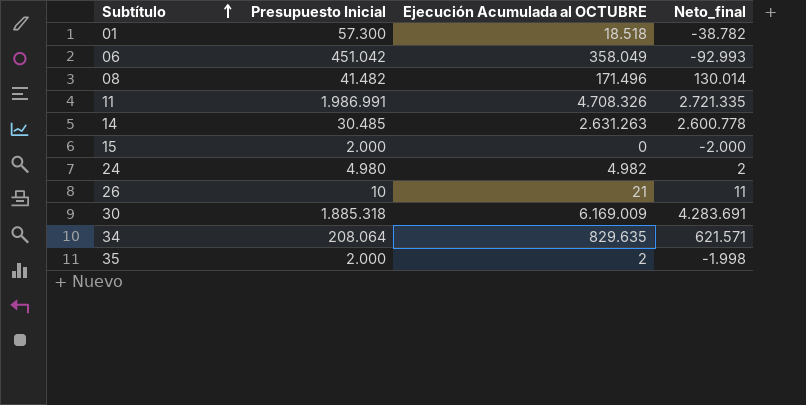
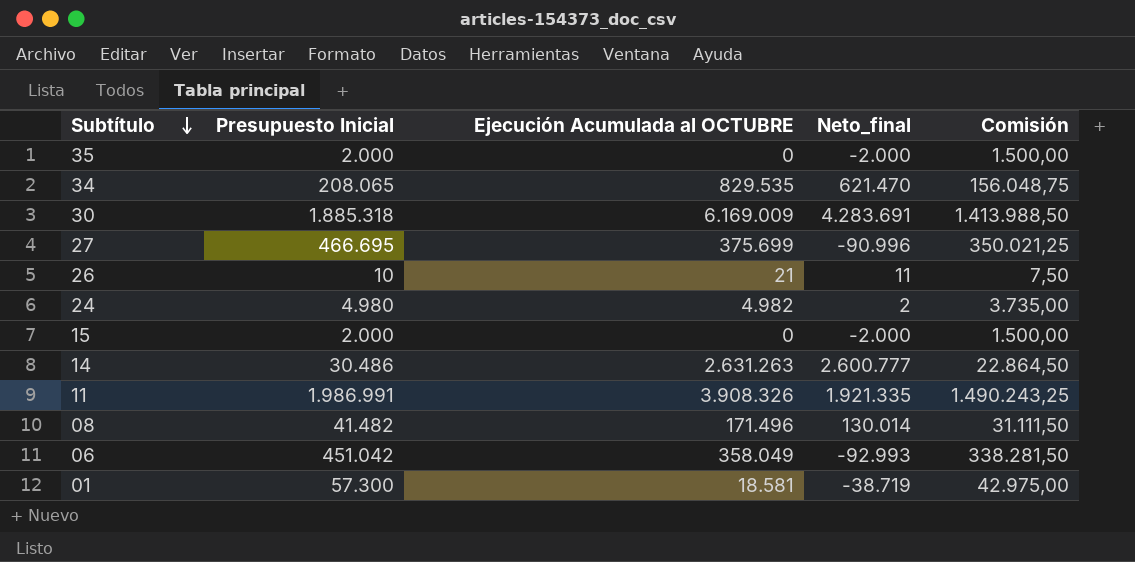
row order: Subtítulo ascending -> Subtítulo descending
column Comisión | formula: none -> [Presupuesto Inicial] * 0,75
35 | Ejecución Acumulada al OCTUBRE: 2 -> 0
35 | Neto_final: -1.998 -> -2.000
34 | Presupuesto Inicial: 208.064 -> 208.065
34 | Ejecución Acumulada al OCTUBRE: 829.635 -> 829.535
34 | Neto_final: 621.571 -> 621.470
row 27: none -> 466.695 | 375.699 | -90.996 | 350.021,25
14 | Presupuesto Inicial: 30.485 -> 30.486
14 | Neto_final: 2.600.778 -> 2.600.777
11 | Ejecución Acumulada al OCTUBRE: 4.708.326 -> 3.908.326
11 | Neto_final: 2.721.335 -> 1.921.335
01 | Ejecución Acumulada al OCTUBRE: 18.518 -> 18.581
01 | Neto_final: -38.782 -> -38.719

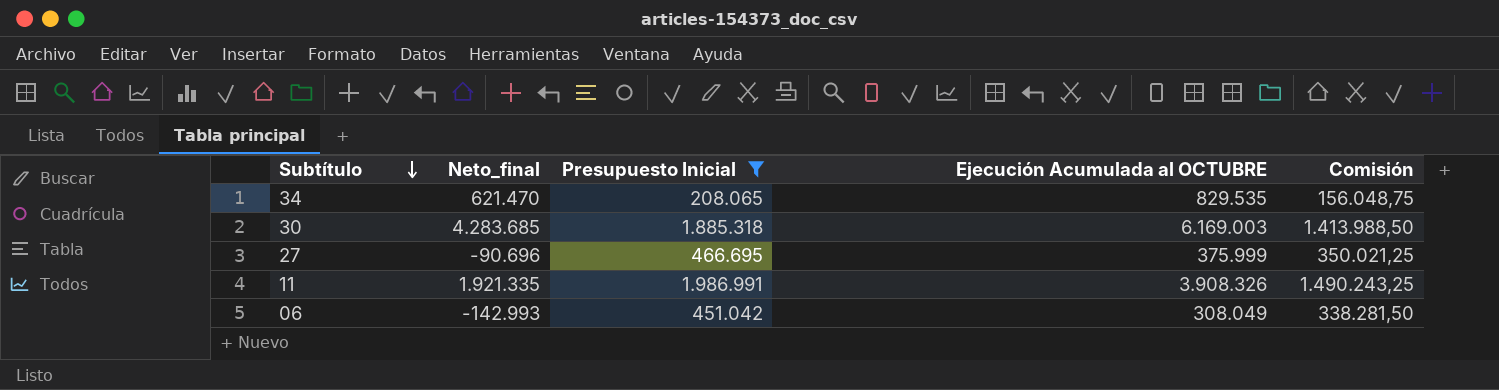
filter: none -> Presupuesto Inicial >= 208.065
column Neto_final | position: 4 -> 2
30 | Neto_final: 4.283.691 -> 4.283.685
30 | Ejecución Acumulada al OCTUBRE: 6.169.009 -> 6.169.003
27 | Neto_final: -90.996 -> -90.696
27 | Ejecución Acumulada al OCTUBRE: 375.699 -> 375.999
06 | Neto_final: -92.993 -> -142.993
06 | Ejecución Acumulada al OCTUBRE: 358.049 -> 308.049

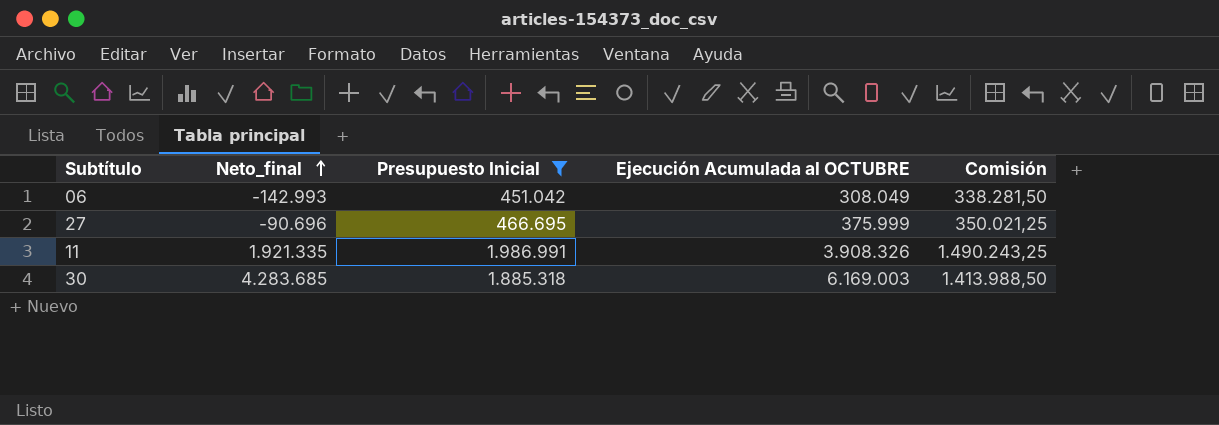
row order: Subtítulo descending -> Neto_final ascending
row 34: 621.470 | 208.065 | 829.535 | 156.048,75 -> none

